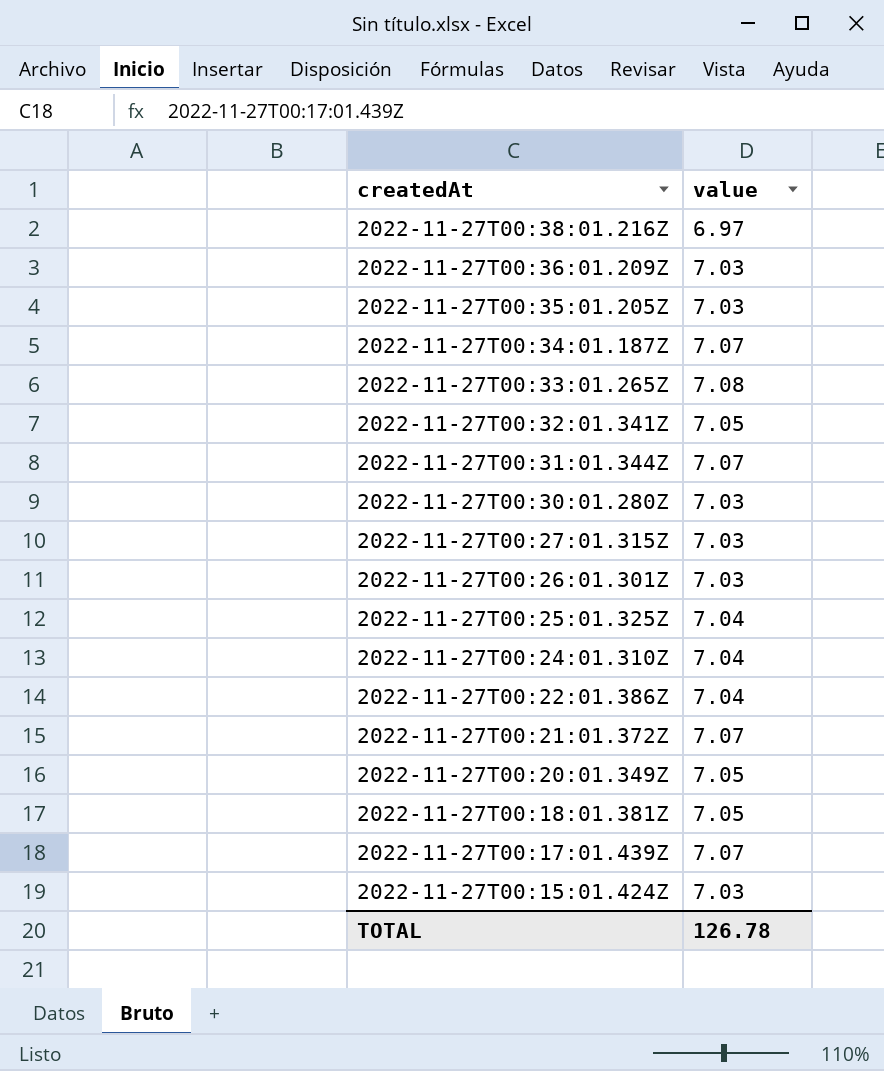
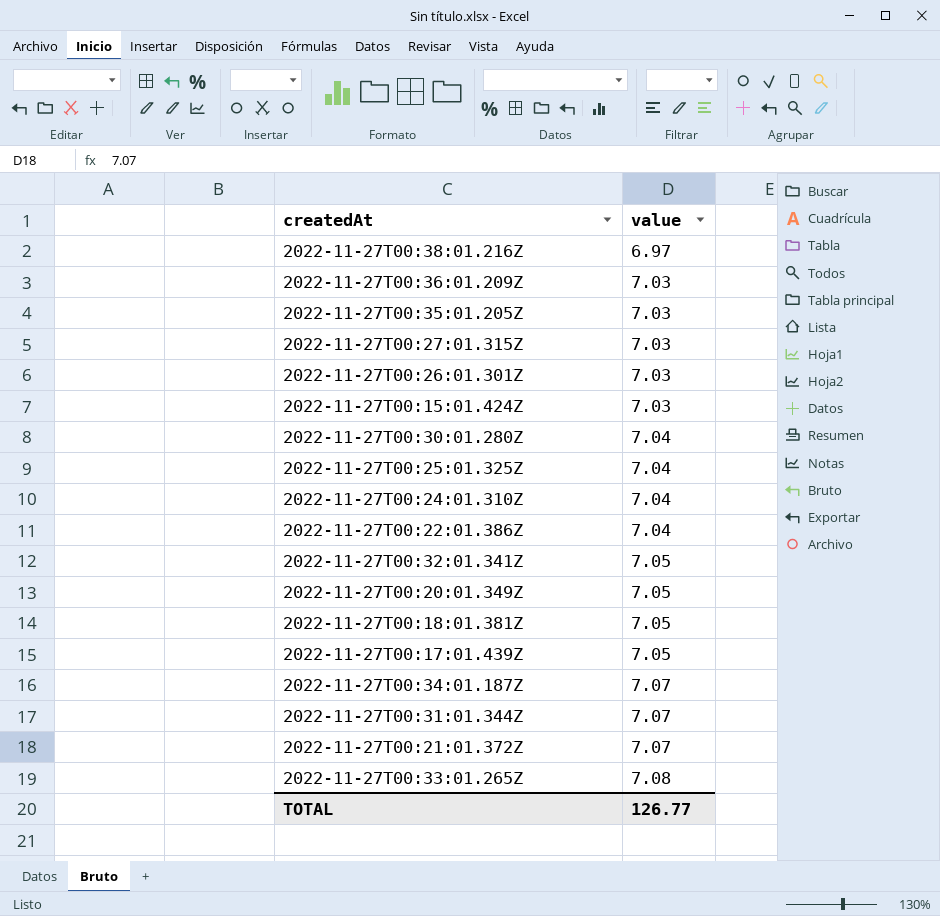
row order: createdAt descending -> value ascending
2022-11-27T00:30:01.280Z | value: 7.03 -> 7.04
2022-11-27T00:17:01.439Z | value: 7.07 -> 7.05
TOTAL | value: 126.78 -> 126.77

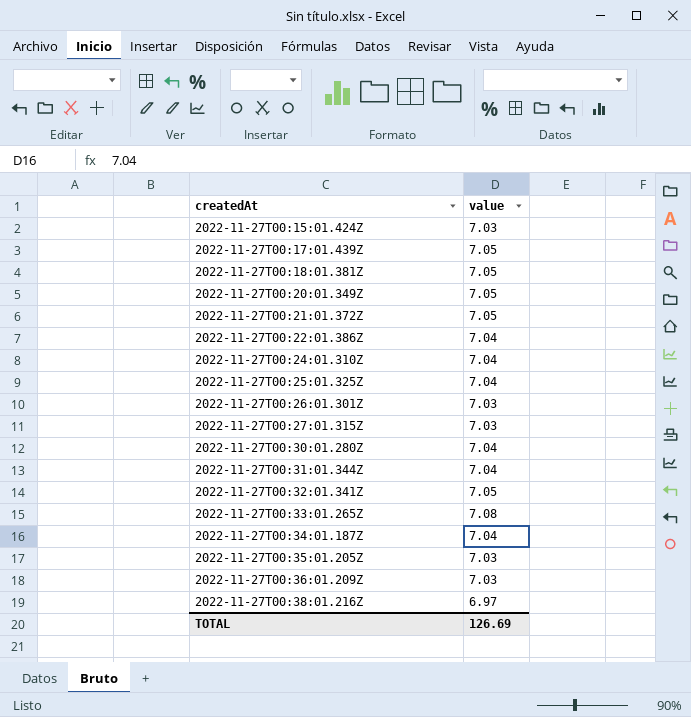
row order: value ascending -> createdAt ascending
2022-11-27T00:21:01.372Z | value: 7.07 -> 7.05
2022-11-27T00:31:01.344Z | value: 7.07 -> 7.04
2022-11-27T00:34:01.187Z | value: 7.07 -> 7.04
TOTAL | value: 126.77 -> 126.69

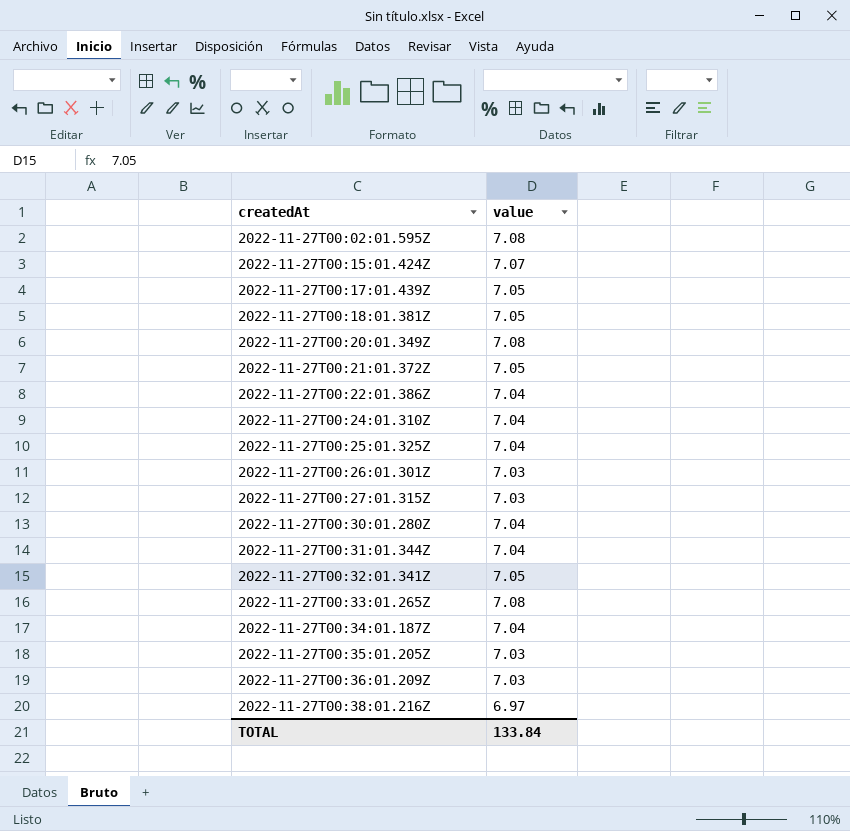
row 2022-11-27T00:02:01.595Z: none -> 7.08
2022-11-27T00:15:01.424Z | value: 7.03 -> 7.07
2022-11-27T00:20:01.349Z | value: 7.05 -> 7.08
TOTAL | value: 126.69 -> 133.84

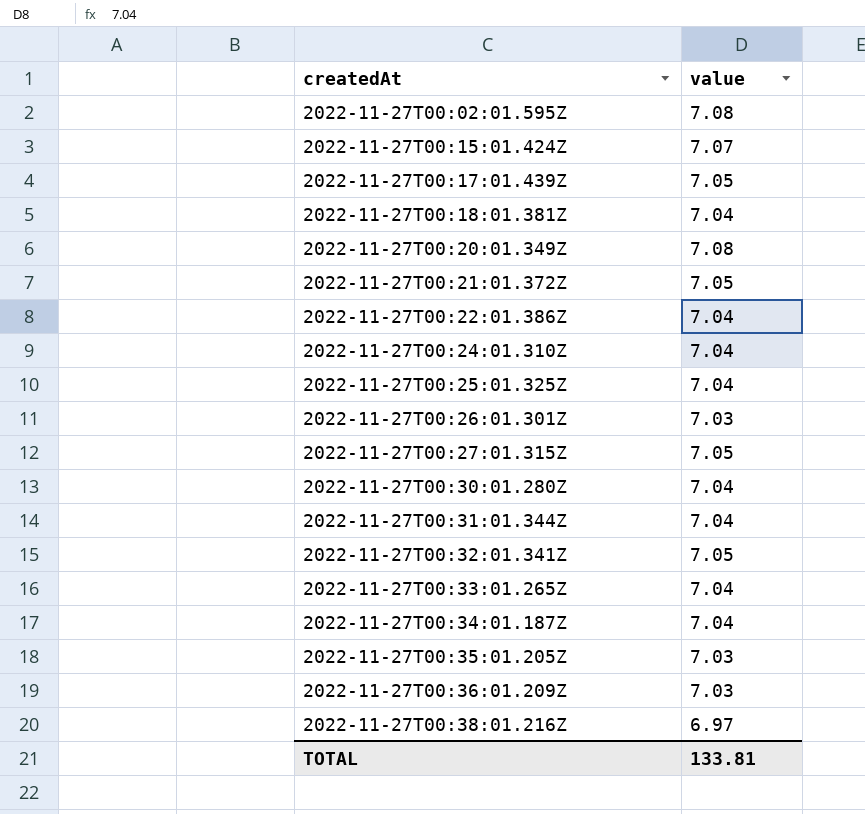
2022-11-27T00:18:01.381Z | value: 7.05 -> 7.04
2022-11-27T00:27:01.315Z | value: 7.03 -> 7.05
2022-11-27T00:33:01.265Z | value: 7.08 -> 7.04
TOTAL | value: 133.84 -> 133.81

